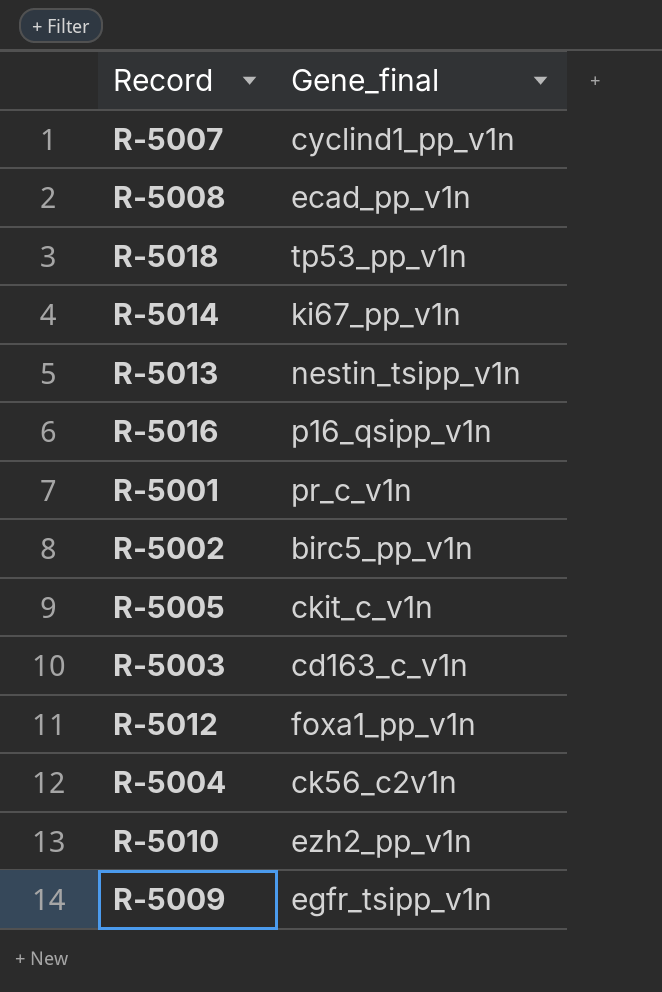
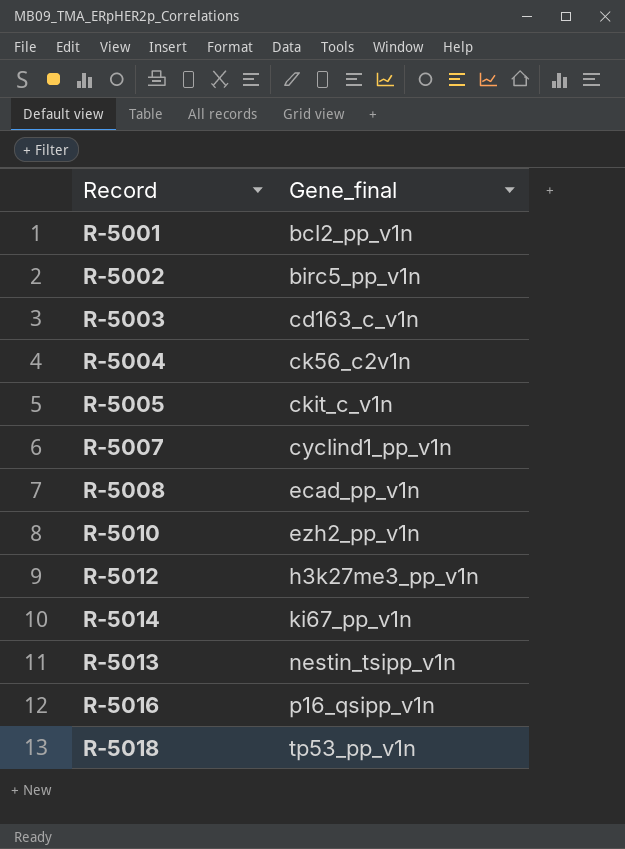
row order: none -> Gene_final ascending
row R-5009: egfr_tsipp_v1n -> none
R-5001 | Gene_final: pr_c_v1n -> bcl2_pp_v1n
R-5012 | Gene_final: foxa1_pp_v1n -> h3k27me3_pp_v1n

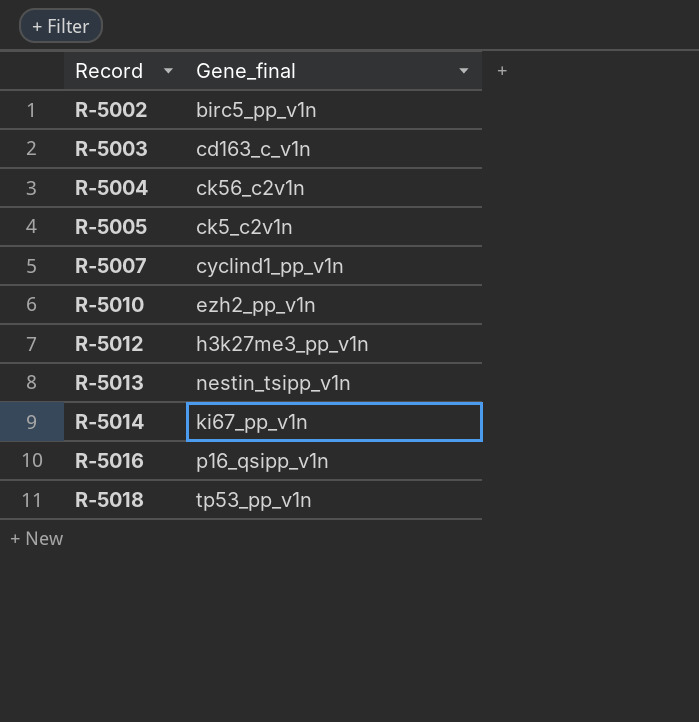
row order: Gene_final ascending -> Record ascending
row R-5001: bcl2_pp_v1n -> none
row R-5008: ecad_pp_v1n -> none
R-5005 | Gene_final: ckit_c_v1n -> ck5_c2v1n

